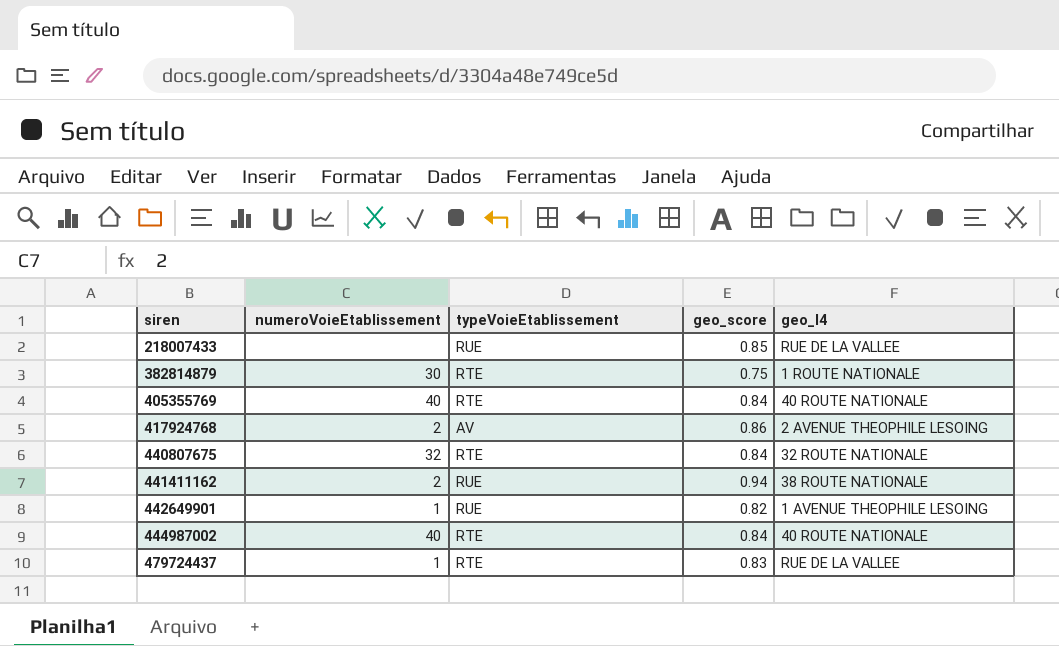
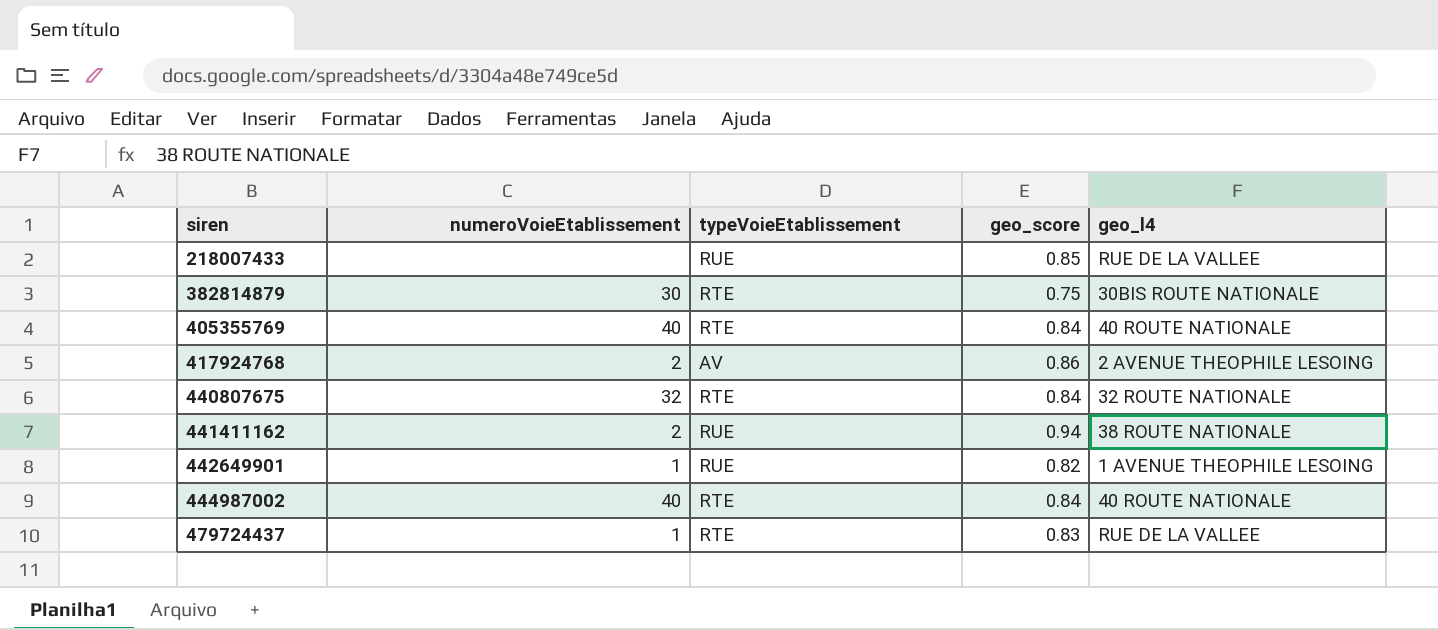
382814879 | geo_l4: 1 ROUTE NATIONALE -> 30BIS ROUTE NATIONALE

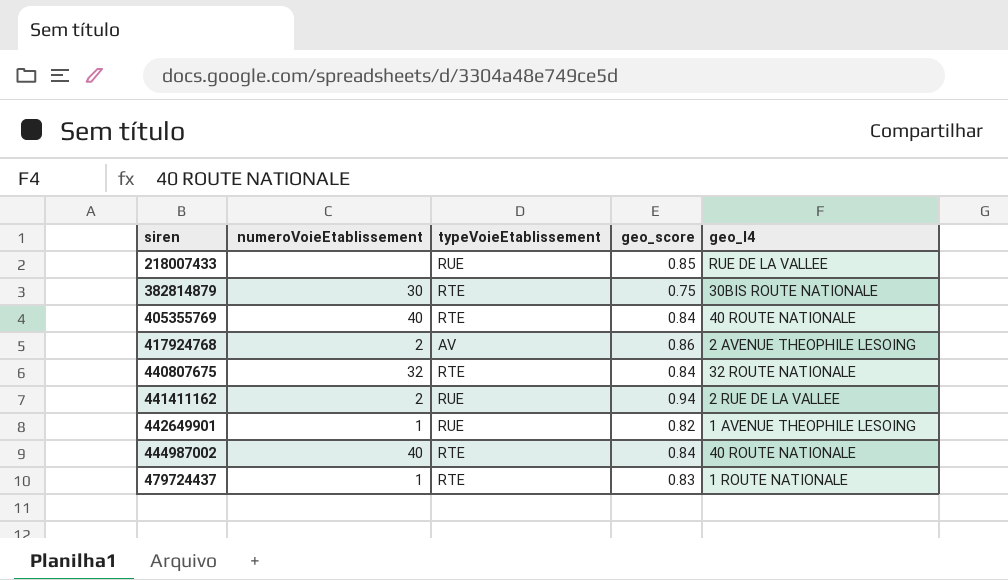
441411162 | geo_l4: 38 ROUTE NATIONALE -> 2 RUE DE LA VALLEE
479724437 | geo_l4: RUE DE LA VALLEE -> 1 ROUTE NATIONALE

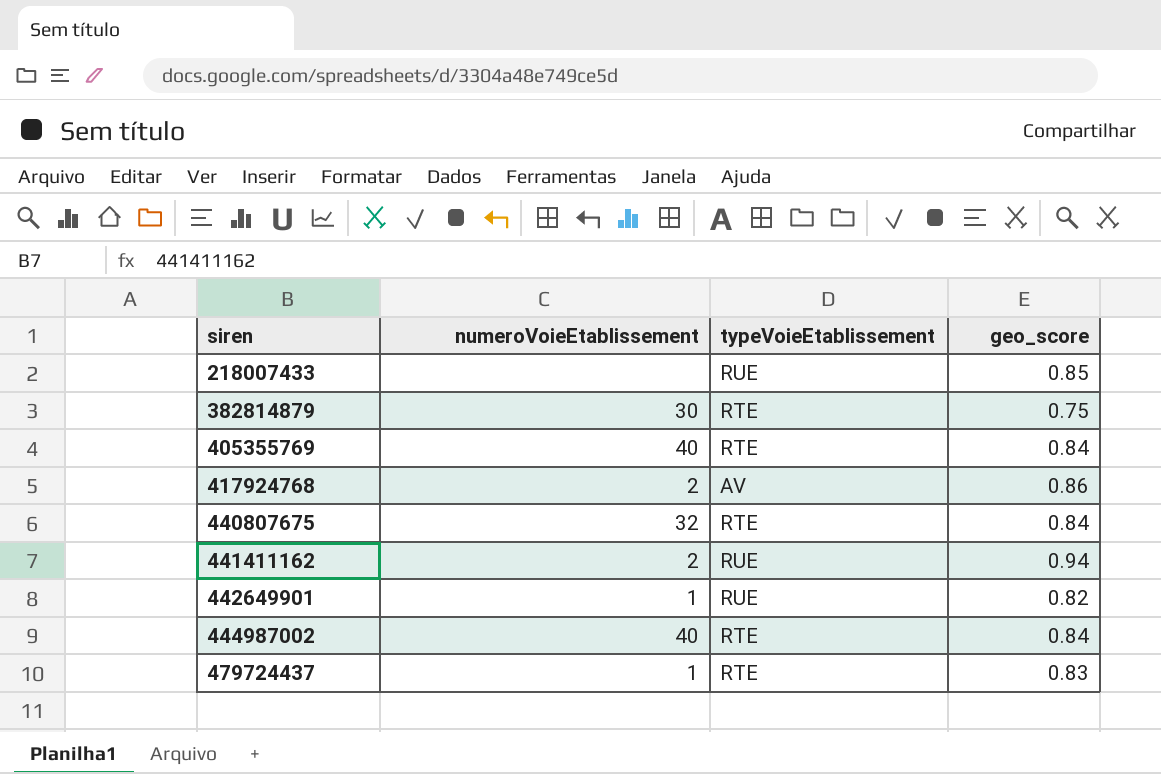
column geo_l4 | position: 5 -> none

